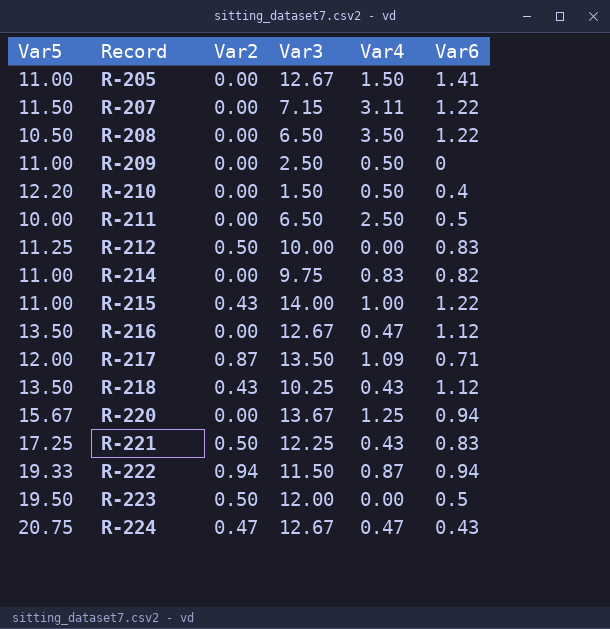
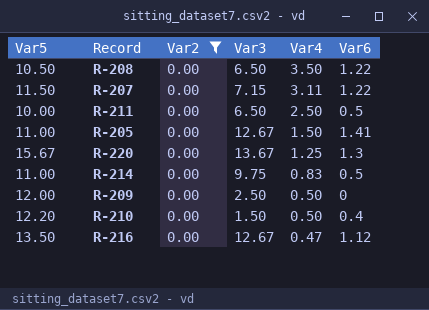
filter: none -> Var2 = 0.00
row order: Record ascending -> Var4 descending
R-220 | Var6: 0.94 -> 1.3
R-214 | Var6: 0.82 -> 0.5
R-209 | Var5: 11.00 -> 12.00

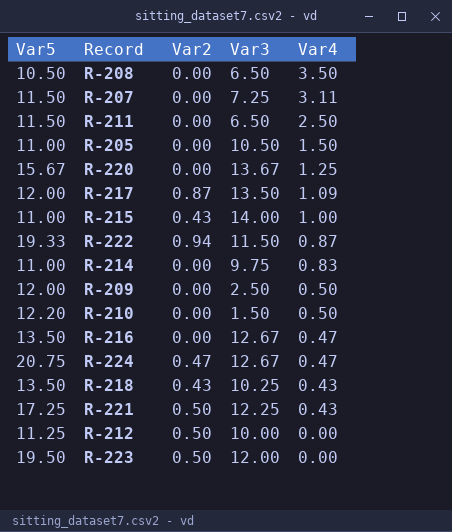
filter: Var2 = 0.00 -> none
column Var6 | position: 6 -> none
R-207 | Var3: 7.15 -> 7.25
R-211 | Var5: 10.00 -> 11.50
R-205 | Var3: 12.67 -> 10.50

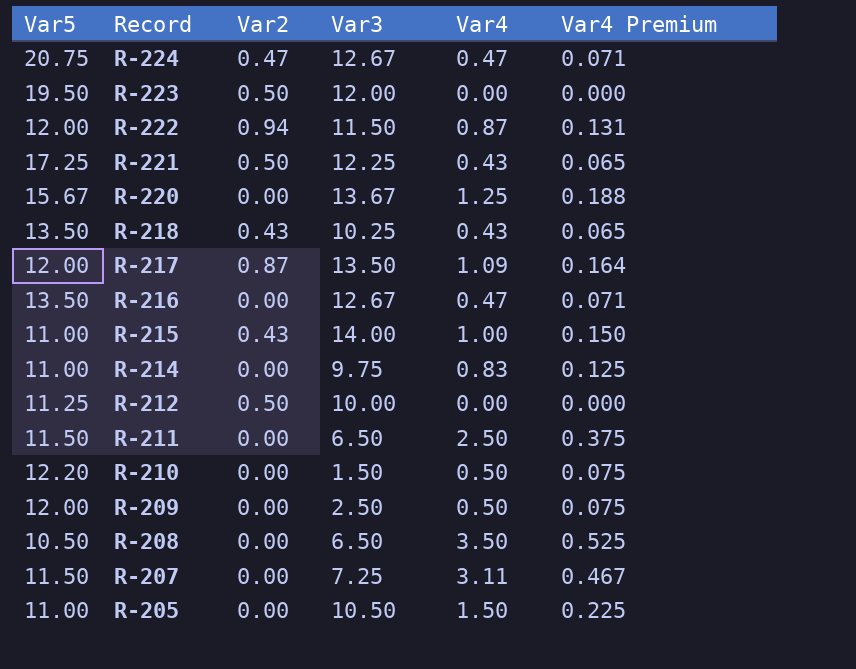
row order: Var4 descending -> Record descending
column Var4 Premium | formula: none -> [Var4] * 0.15
R-222 | Var5: 19.33 -> 12.00

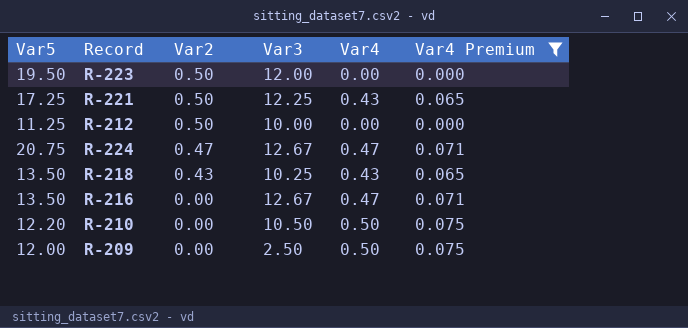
filter: none -> Var4 Premium <= 0.075
row order: Record descending -> Var2 descending
R-210 | Var3: 1.50 -> 10.50

